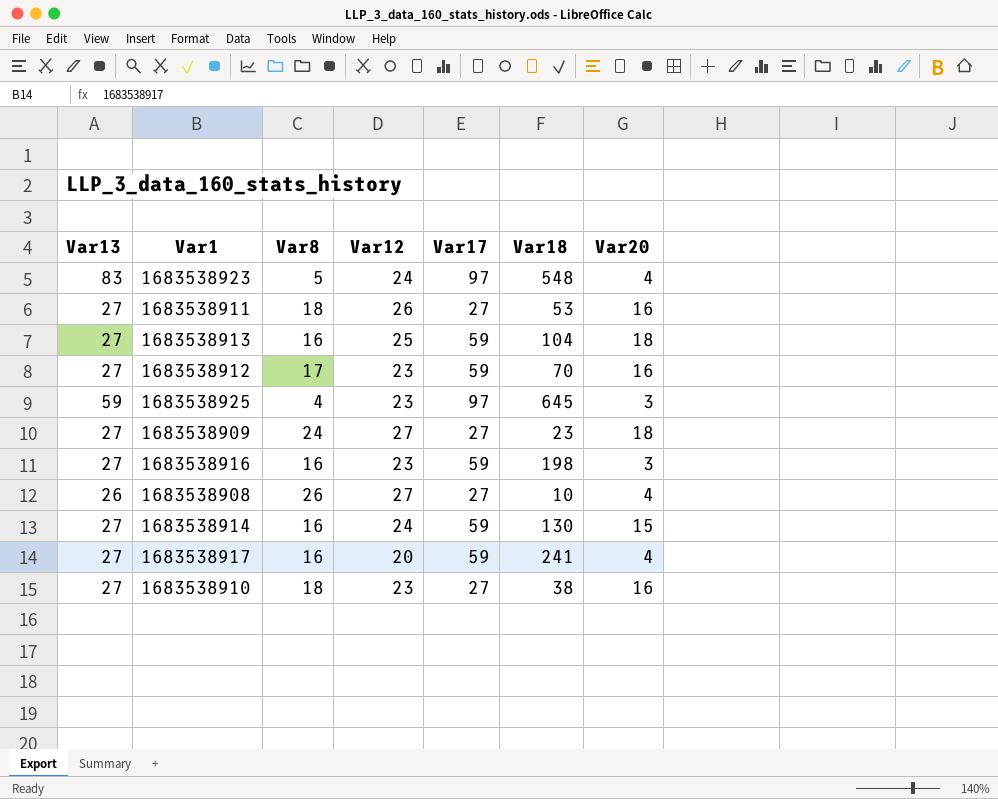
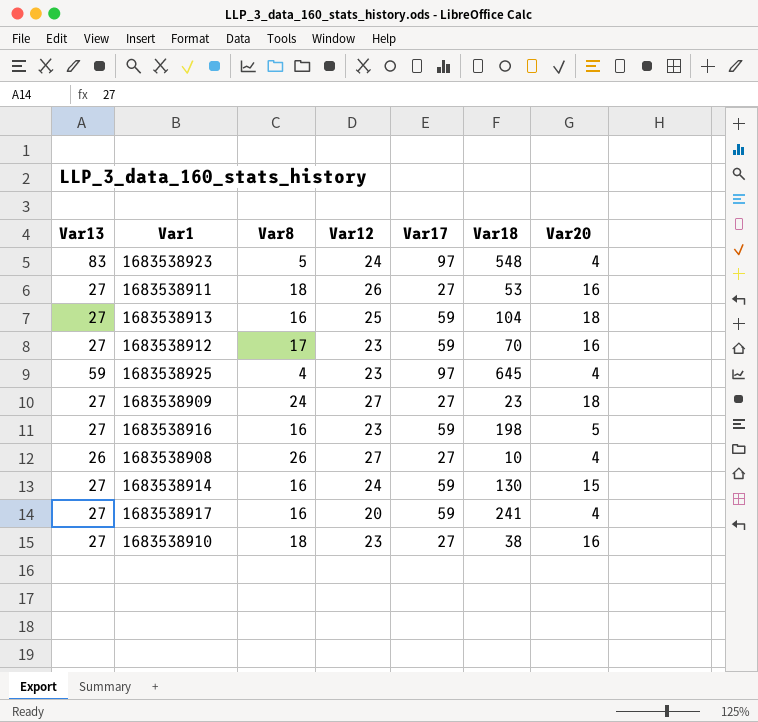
1683538925 | Var20: 3 -> 4
1683538916 | Var20: 3 -> 5

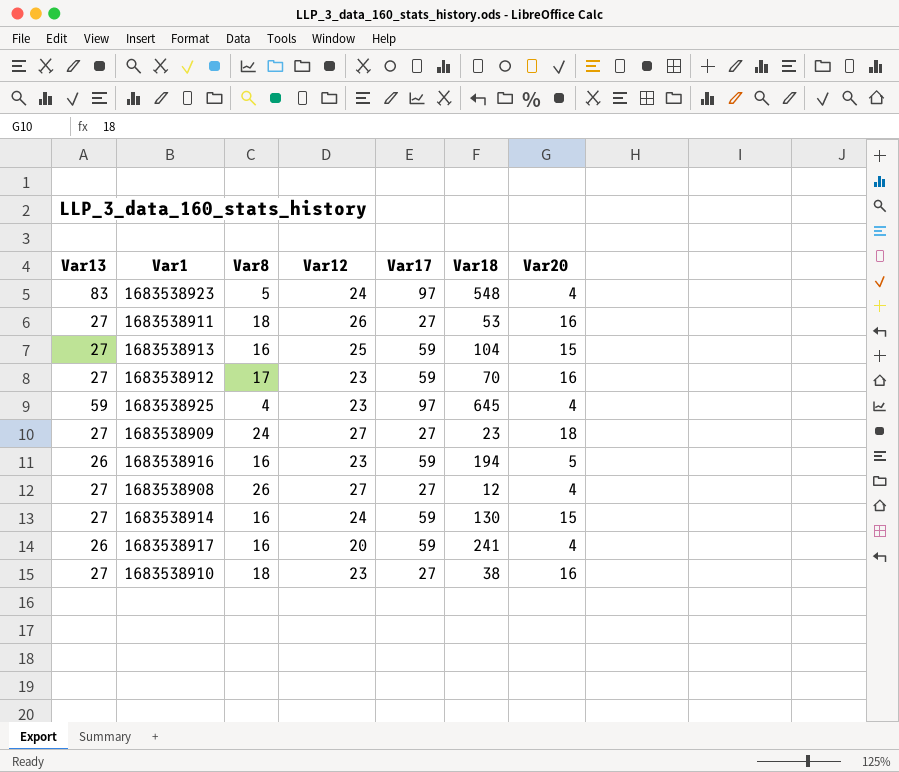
1683538913 | Var20: 18 -> 15
1683538916 | Var13: 27 -> 26
1683538916 | Var18: 198 -> 194
1683538908 | Var13: 26 -> 27
1683538908 | Var18: 10 -> 12
1683538917 | Var13: 27 -> 26

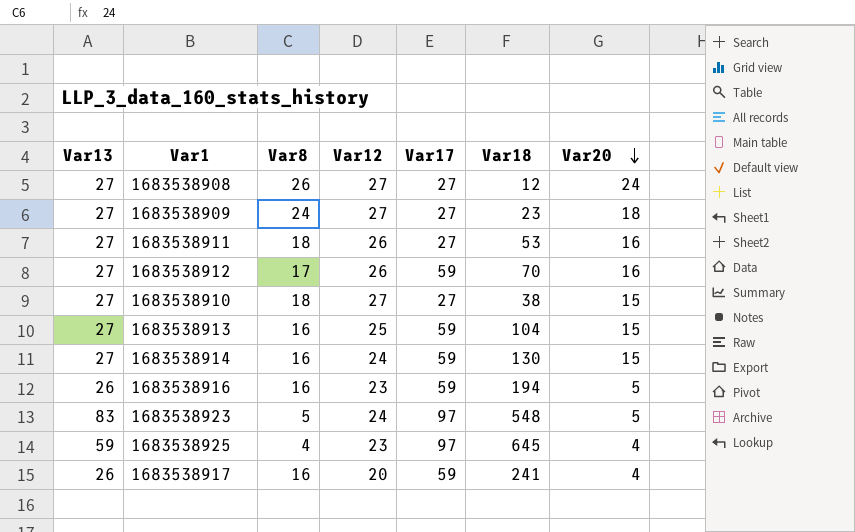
row order: none -> Var20 descending
1683538908 | Var20: 4 -> 24
1683538912 | Var12: 23 -> 26
1683538910 | Var12: 23 -> 27
1683538910 | Var20: 16 -> 15
1683538923 | Var20: 4 -> 5

